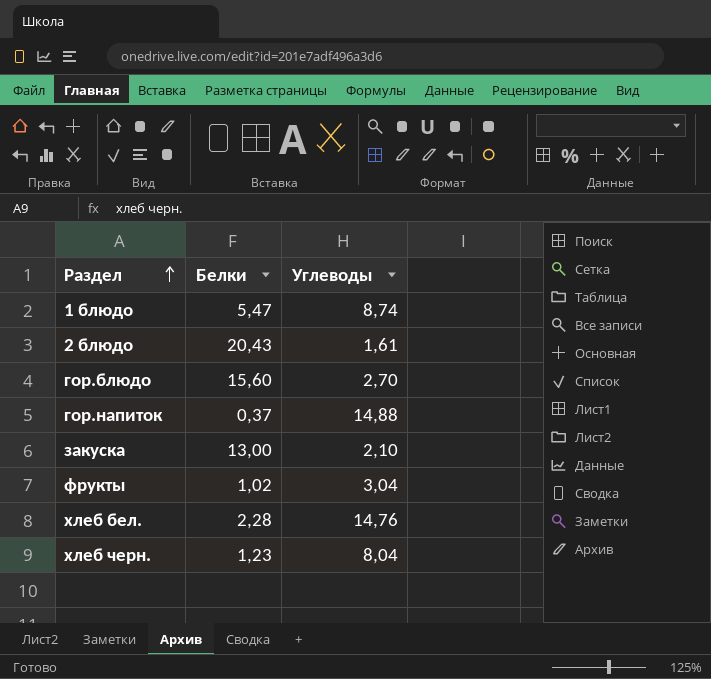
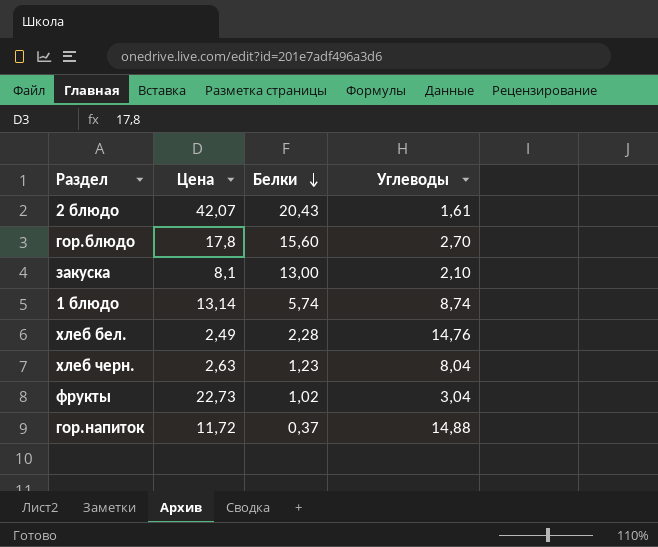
row order: Раздел ascending -> Белки descending
column Цена | position: none -> 2
1 блюдо | Белки: 5,47 -> 5,74

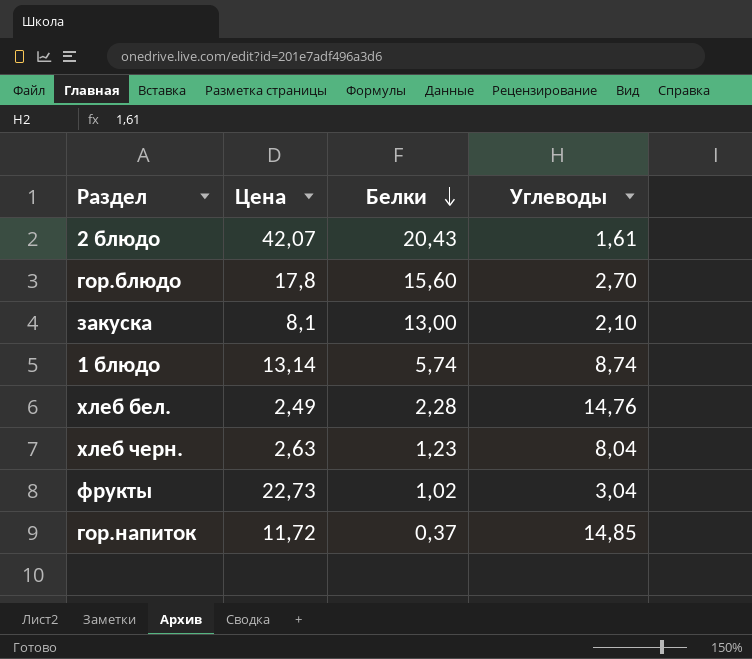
гор.напиток | Углеводы: 14,88 -> 14,85

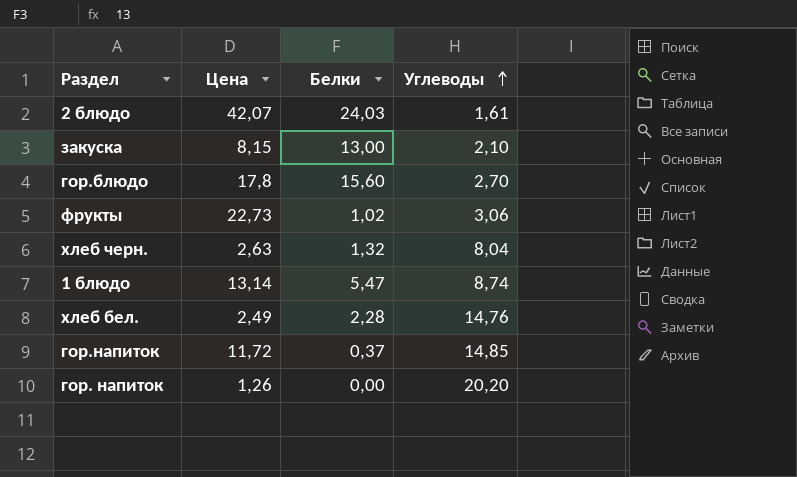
row order: Белки descending -> Углеводы ascending
2 блюдо | Белки: 20,43 -> 24,03
закуска | Цена: 8,1 -> 8,15
фрукты | Углеводы: 3,04 -> 3,06
хлеб черн. | Белки: 1,23 -> 1,32
1 блюдо | Белки: 5,74 -> 5,47
row гор. напиток: none -> 1,26 | 0,00 | 20,20

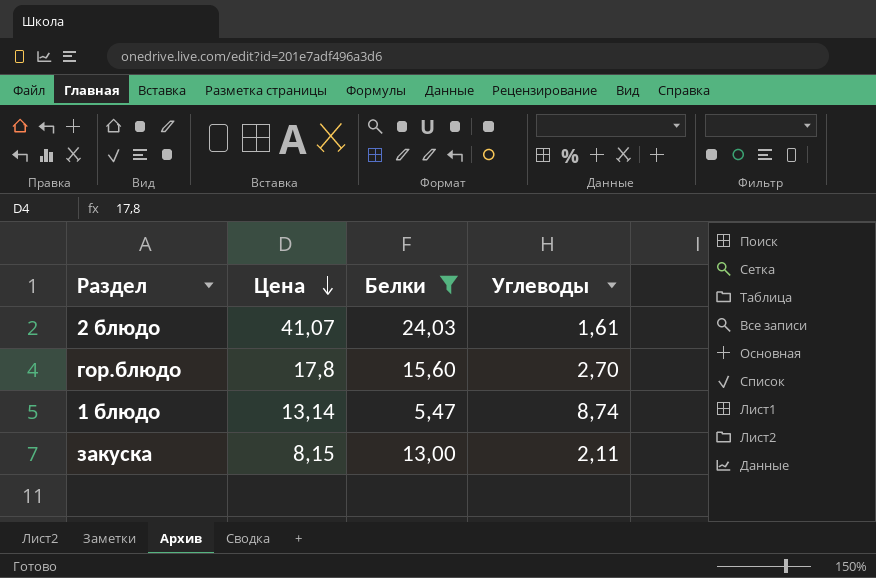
filter: none -> Белки >= 5,47
row order: Углеводы ascending -> Цена descending
2 блюдо | Цена: 42,07 -> 41,07
закуска | Углеводы: 2,10 -> 2,11

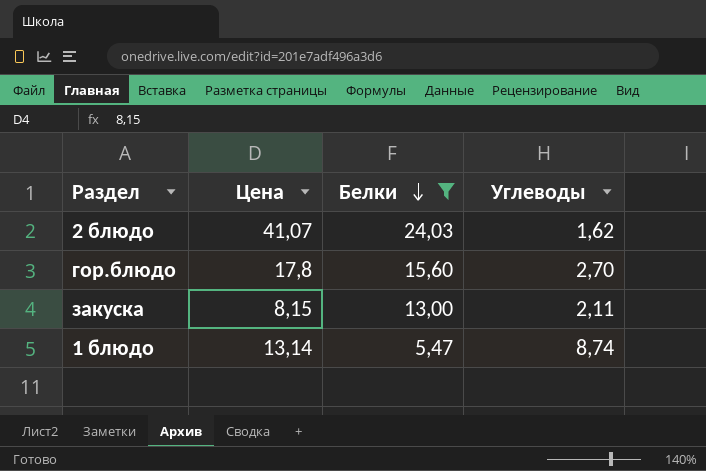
row order: Цена descending -> Белки descending
2 блюдо | Углеводы: 1,61 -> 1,62

